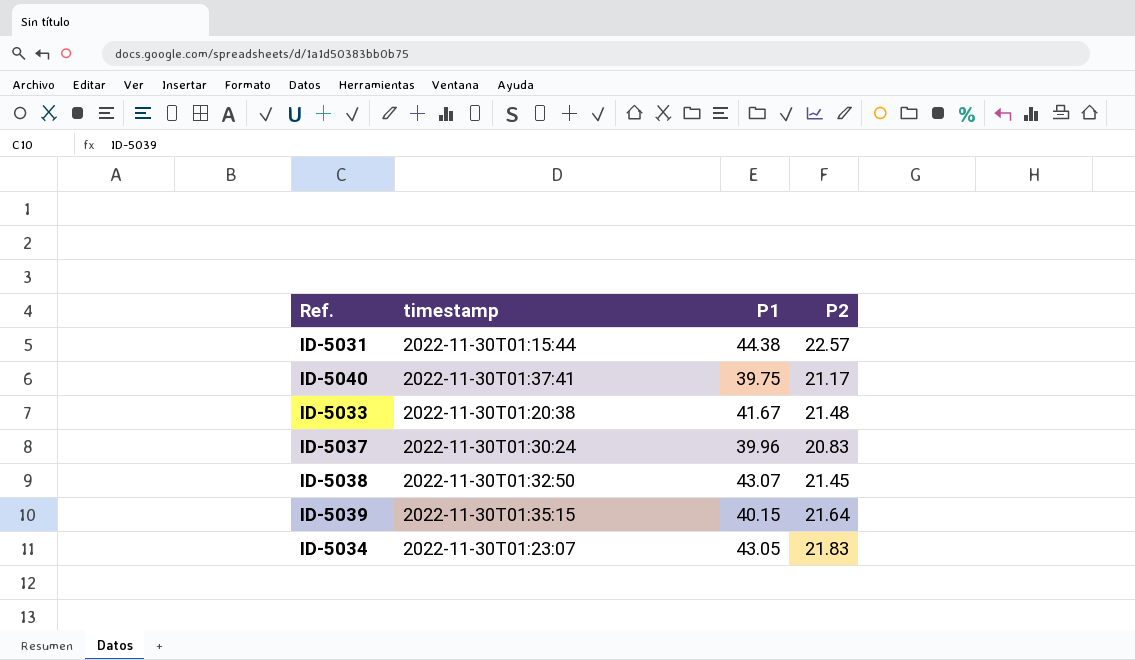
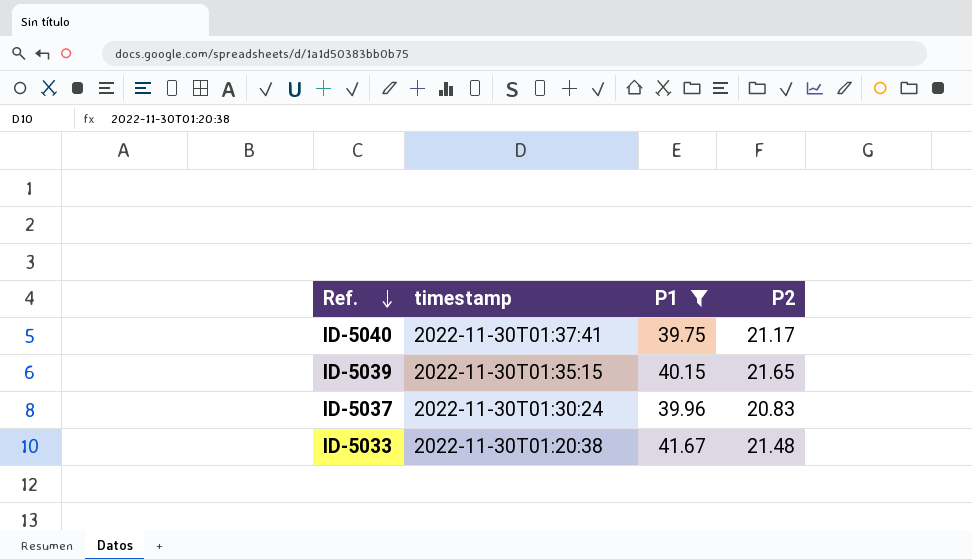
filter: none -> P1 <= 41.67
row order: none -> Ref. descending
ID-5039 | P2: 21.64 -> 21.65

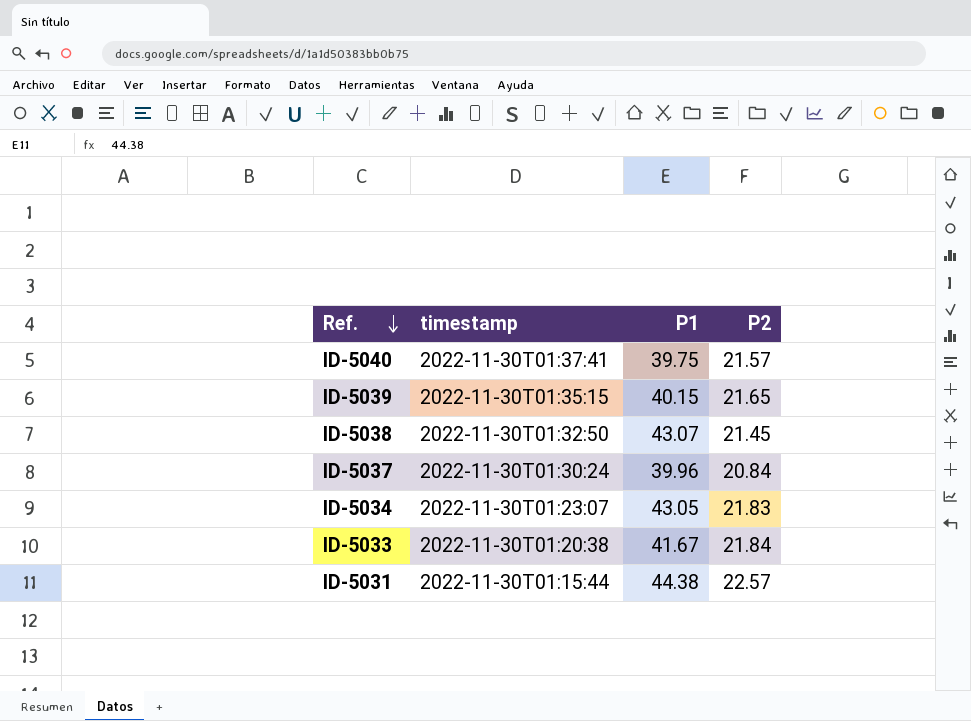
filter: P1 <= 41.67 -> none
ID-5040 | P2: 21.17 -> 21.57
ID-5037 | P2: 20.83 -> 20.84
ID-5033 | P2: 21.48 -> 21.84

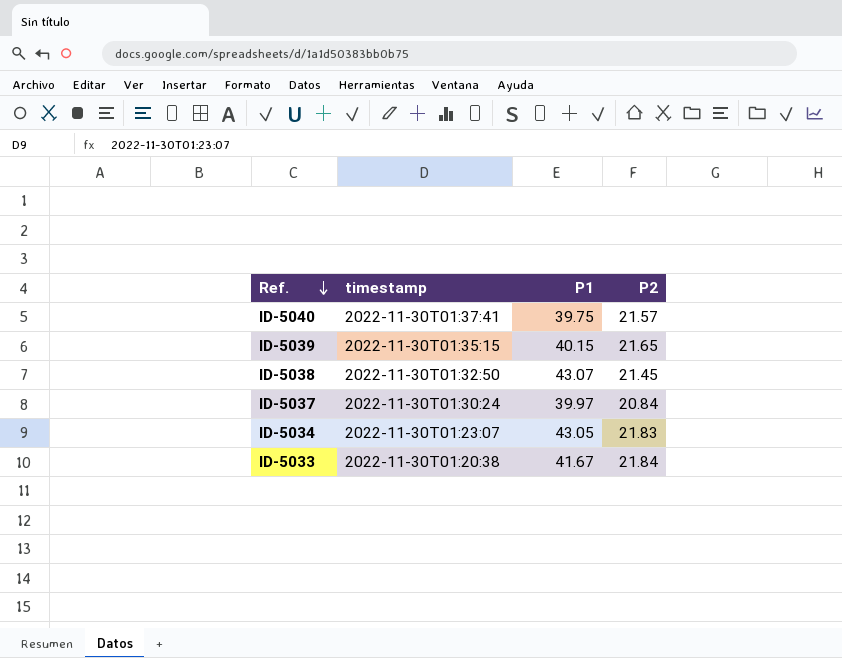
row ID-5031: 2022-11-30T01:15:44 | 44.38 | 22.57 -> none
ID-5037 | P1: 39.96 -> 39.97

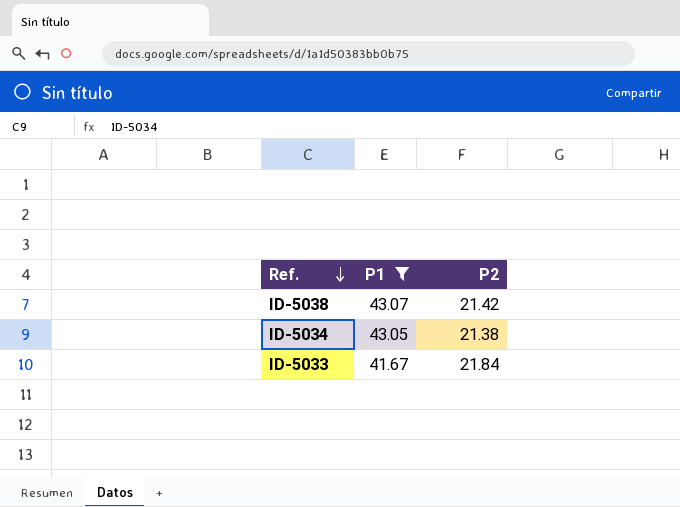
filter: none -> P1 >= 41.67
column timestamp | position: 2 -> none
ID-5038 | P2: 21.45 -> 21.42
ID-5034 | P2: 21.83 -> 21.38

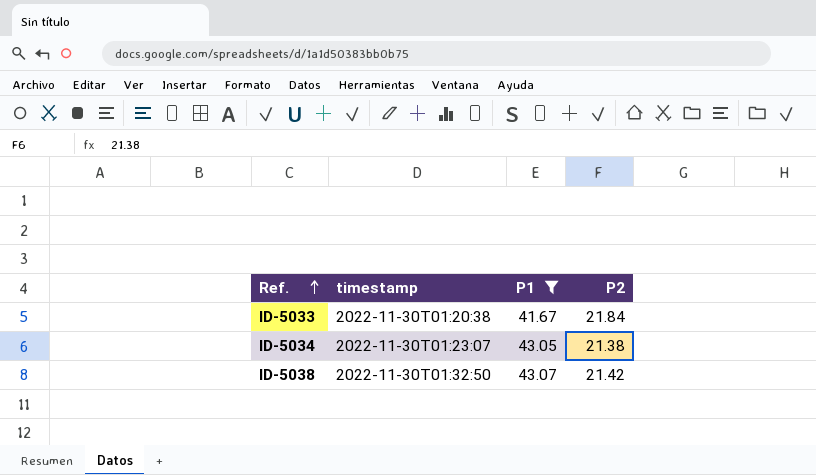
row order: Ref. descending -> Ref. ascending
column timestamp | position: none -> 2

